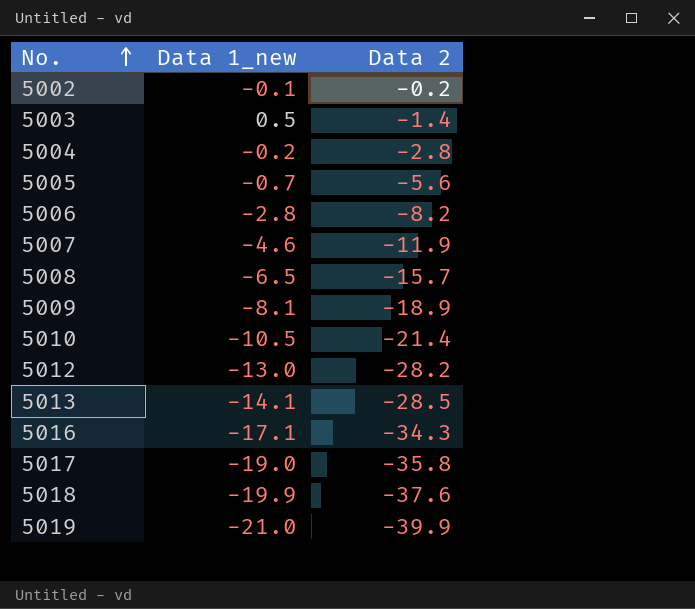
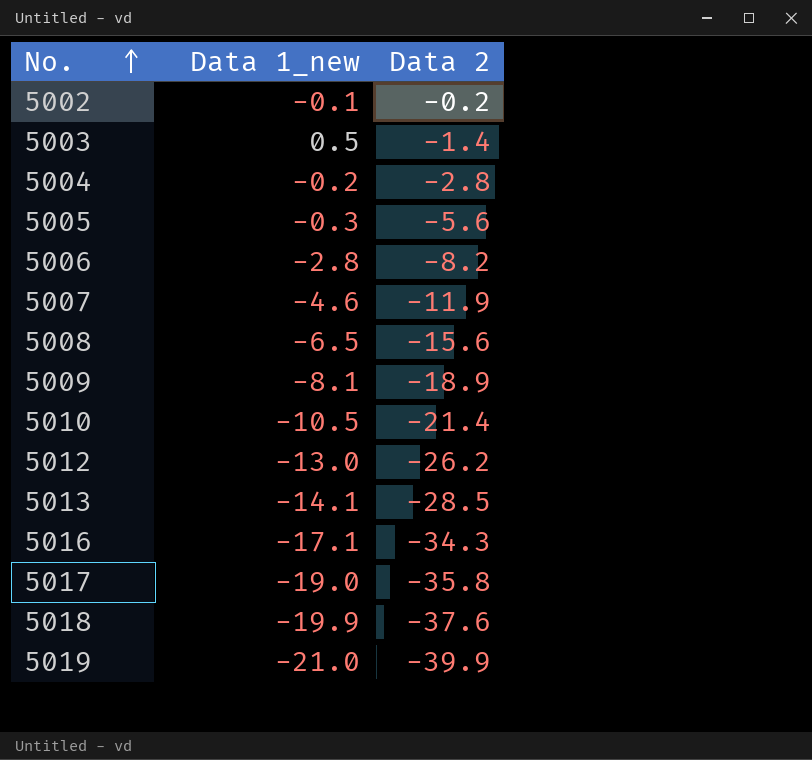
5005 | Data 1_new: -0.7 -> -0.3
5008 | Data 2: -15.7 -> -15.6
5012 | Data 2: -28.2 -> -26.2

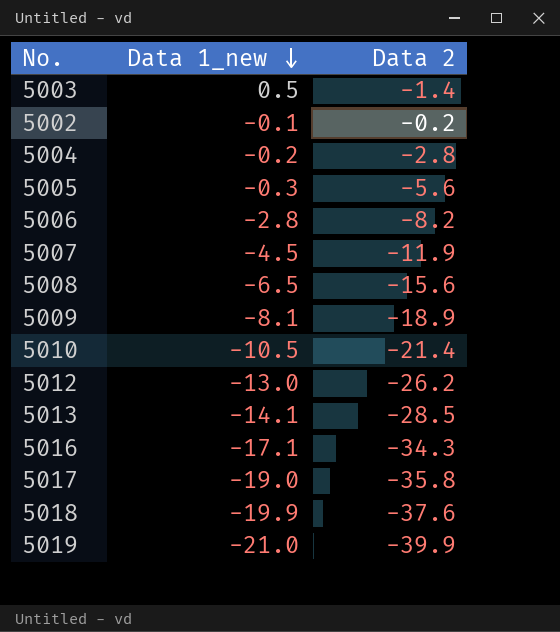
row order: No. ascending -> Data 1_new descending
5007 | Data 1_new: -4.6 -> -4.5

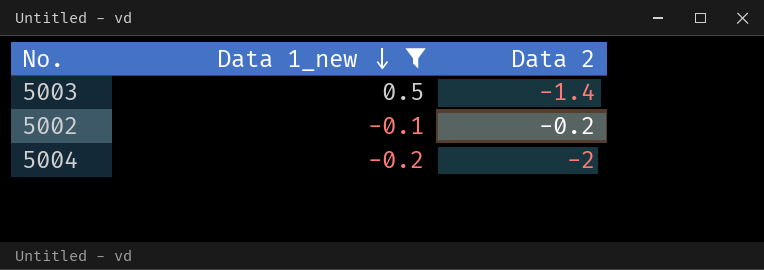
filter: none -> Data 1_new >= -0.2
5004 | Data 2: -2.8 -> -2

